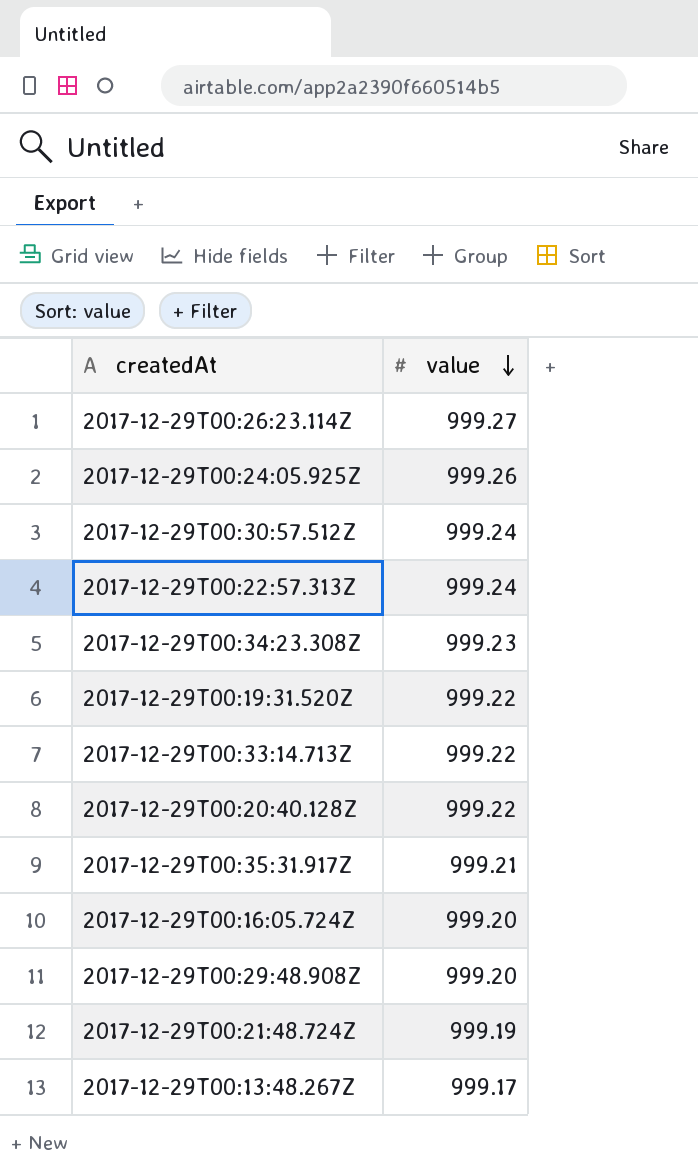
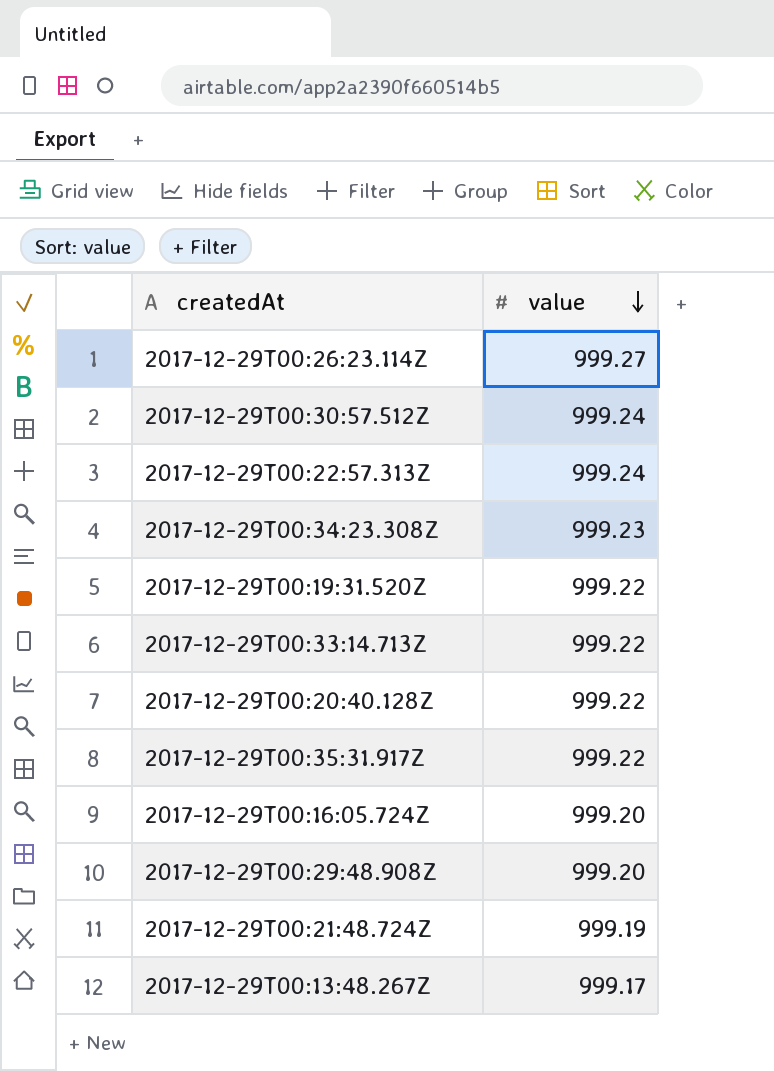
row 2017-12-29T00:24:05.925Z: 999.26 -> none
2017-12-29T00:35:31.917Z | value: 999.21 -> 999.22

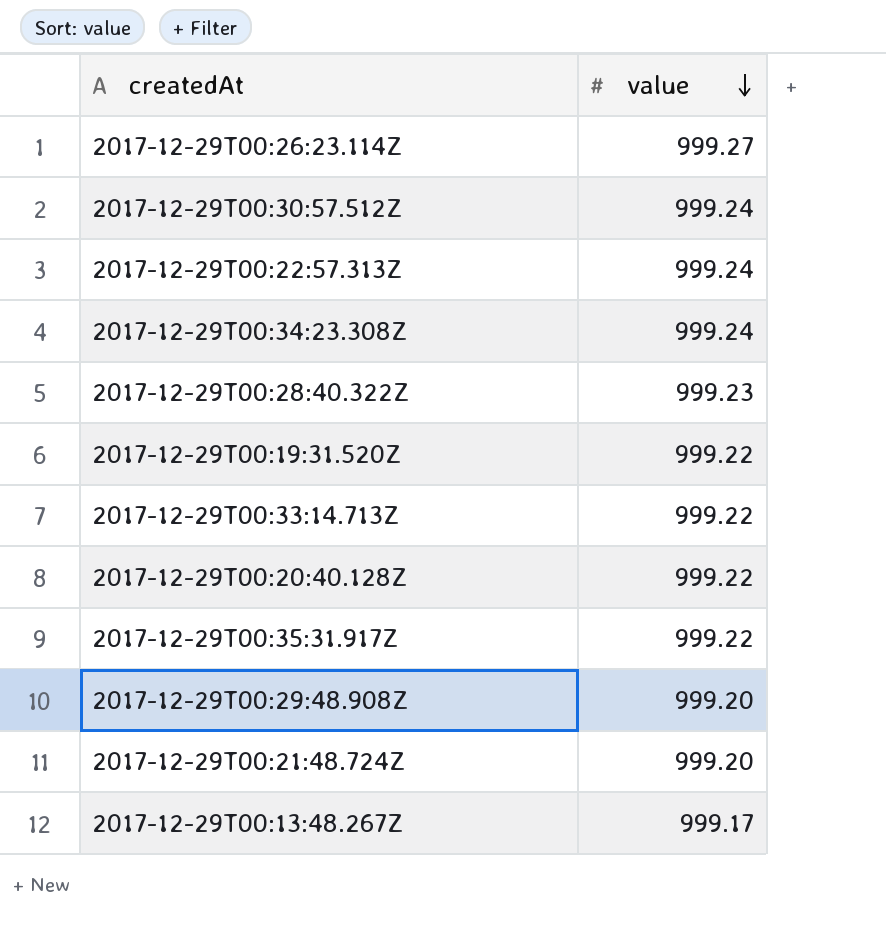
row 2017-12-29T00:16:05.724Z: 999.20 -> none
2017-12-29T00:34:23.308Z | value: 999.23 -> 999.24
row 2017-12-29T00:28:40.322Z: none -> 999.23
2017-12-29T00:21:48.724Z | value: 999.19 -> 999.20

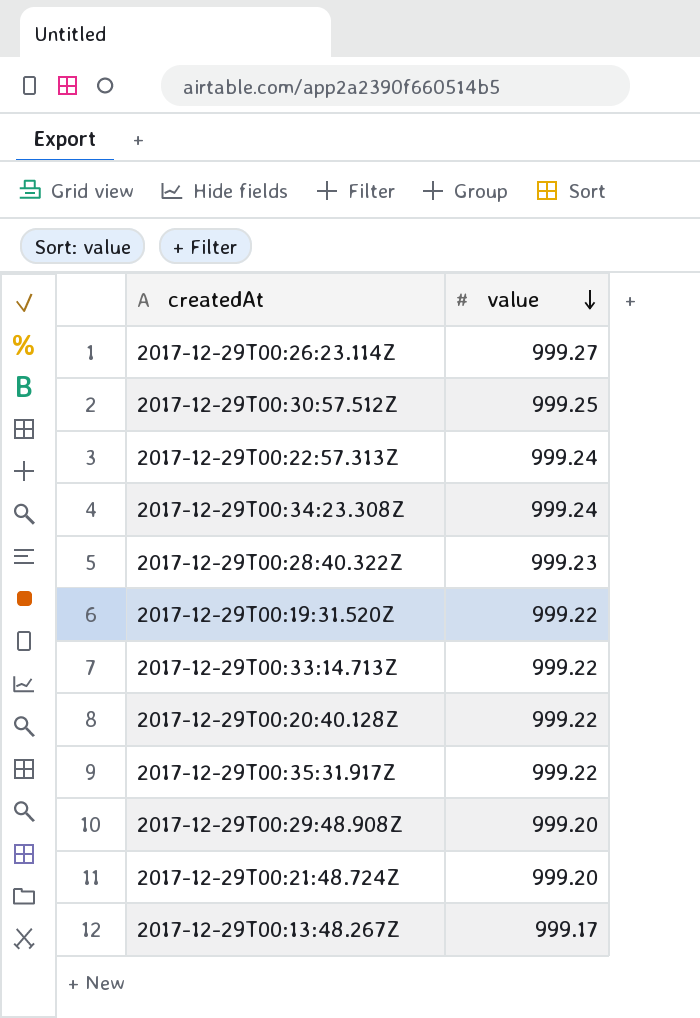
2017-12-29T00:30:57.512Z | value: 999.24 -> 999.25

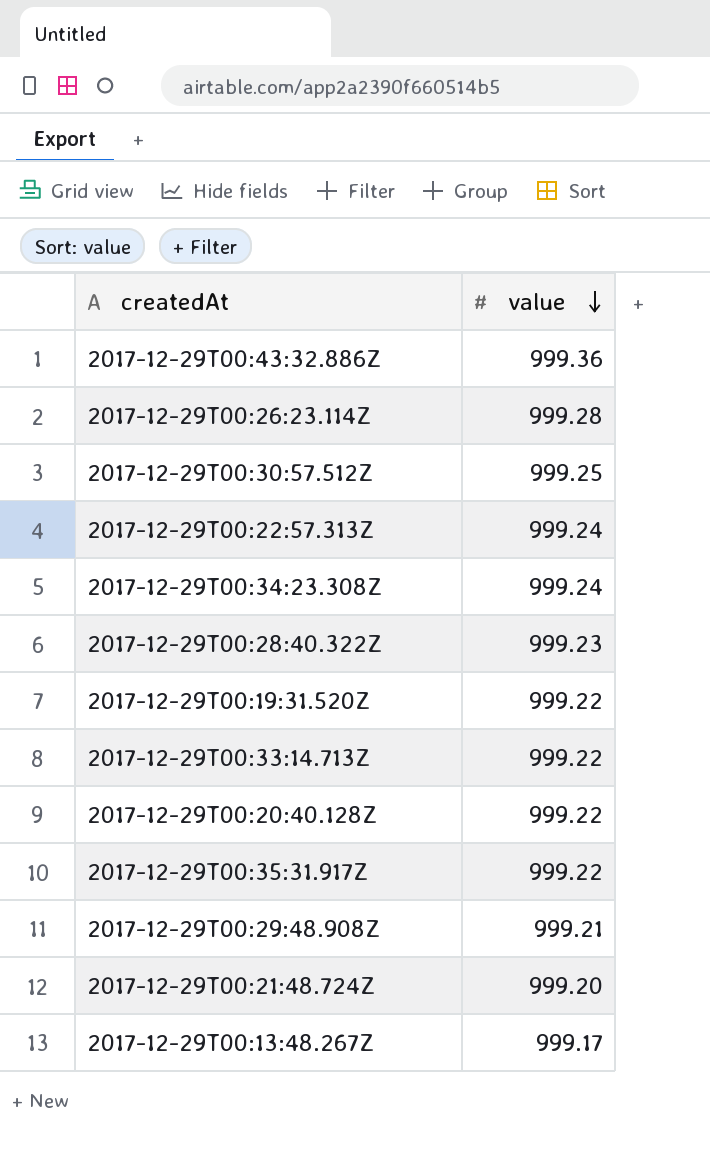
row 2017-12-29T00:43:32.886Z: none -> 999.36
2017-12-29T00:26:23.114Z | value: 999.27 -> 999.28
2017-12-29T00:29:48.908Z | value: 999.20 -> 999.21

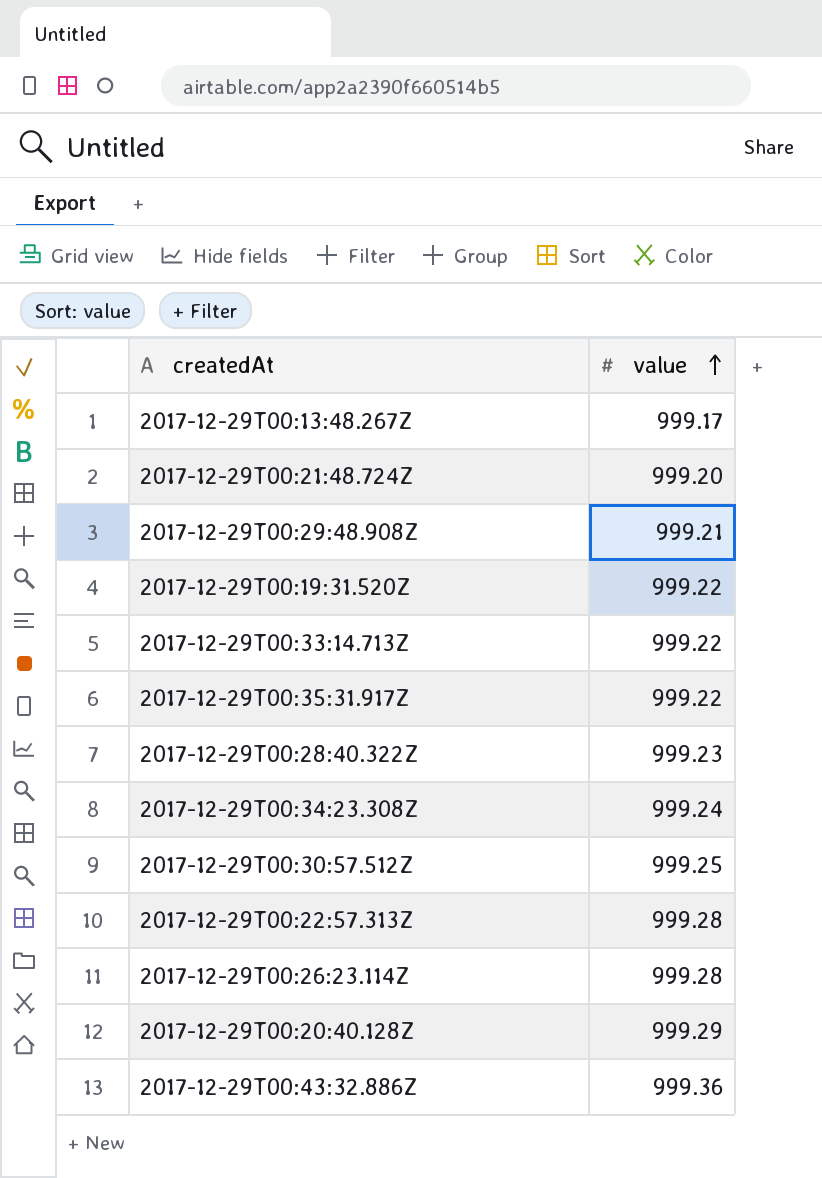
row order: value descending -> value ascending
2017-12-29T00:22:57.313Z | value: 999.24 -> 999.28
2017-12-29T00:20:40.128Z | value: 999.22 -> 999.29

